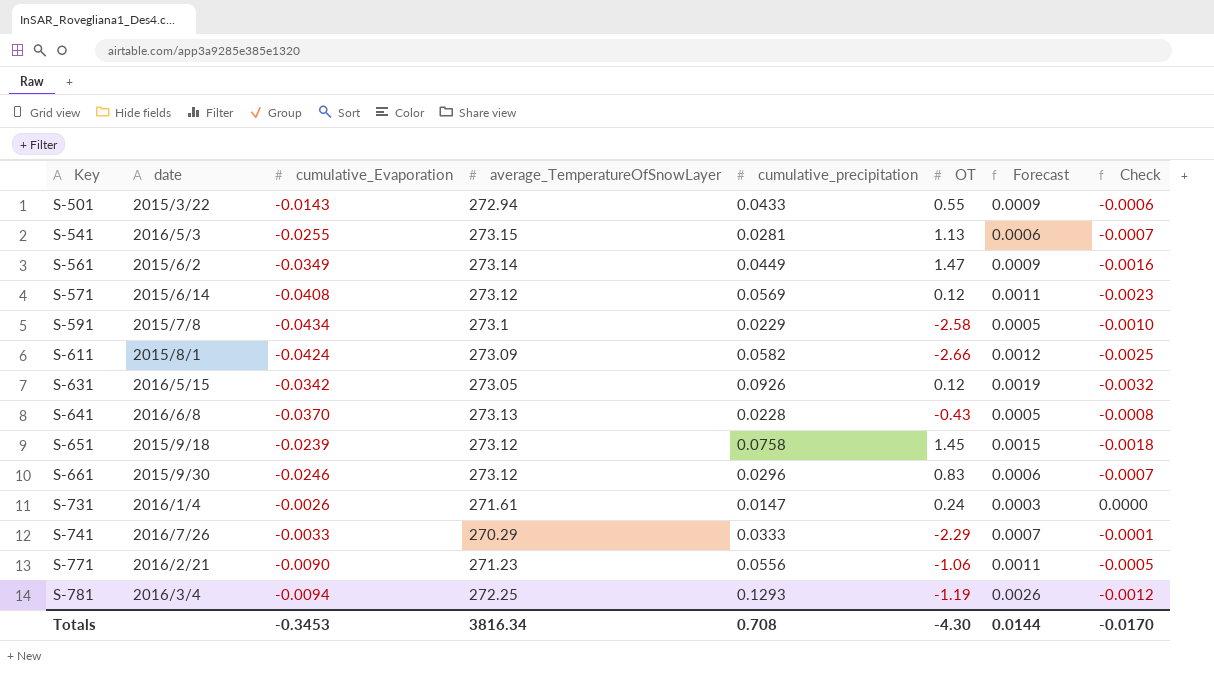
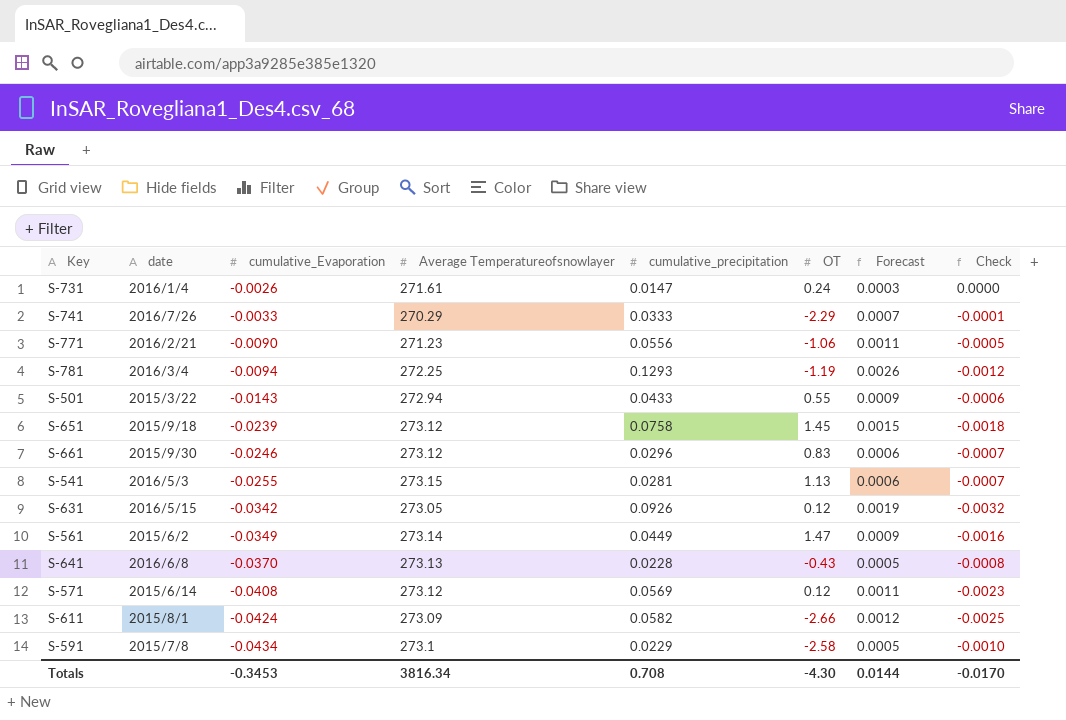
row order: Key ascending -> cumulative_Evaporation descending
column name: average_TemperatureOfSnowLayer -> Average Temperatureofsnowlayer

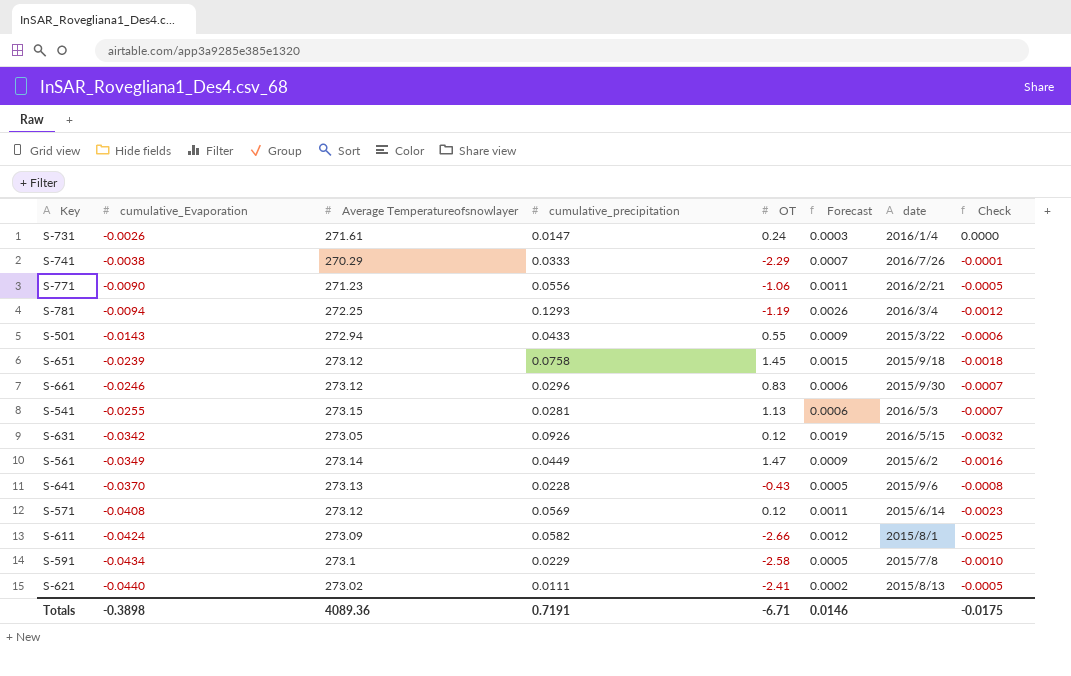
column date | position: 2 -> 7
S-741 | cumulative_Evaporation: -0.0033 -> -0.0038
S-641 | date: 2016/6/8 -> 2015/9/6
row S-621: none -> -0.0440 | 273.02 | 0.0111 | -2.41 | 0.0002 | 2015/8/13 | -0.0005
Totals | cumulative_Evaporation: -0.3453 -> -0.3898
Totals | Average Temperatureofsnowlayer: 3816.34 -> 4089.36
Totals | cumulative_precipitation: 0.708 -> 0.7191
Totals | OT: -4.30 -> -6.71
Totals | Forecast: 0.0144 -> 0.0146
Totals | Check: -0.0170 -> -0.0175

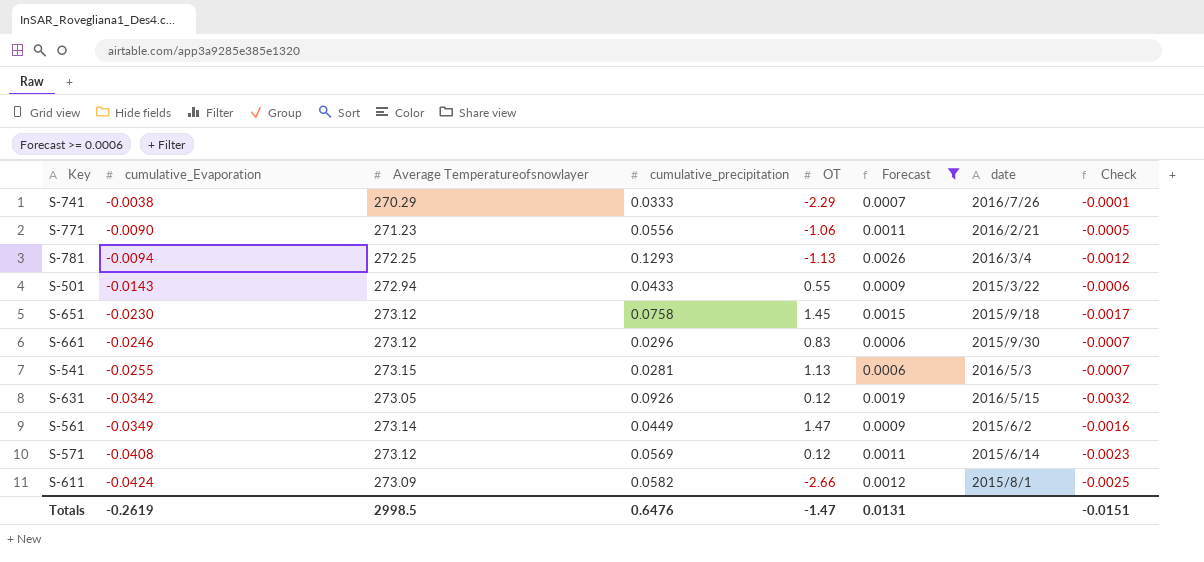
filter: none -> Forecast >= 0.0006
S-781 | OT: -1.19 -> -1.13
S-651 | cumulative_Evaporation: -0.0239 -> -0.0230
S-651 | Check: -0.0018 -> -0.0017
Totals | cumulative_Evaporation: -0.3898 -> -0.2619
Totals | Average Temperatureofsnowlayer: 4089.36 -> 2998.5
Totals | cumulative_precipitation: 0.7191 -> 0.6476
Totals | OT: -6.71 -> -1.47
Totals | Forecast: 0.0146 -> 0.0131
Totals | Check: -0.0175 -> -0.0151

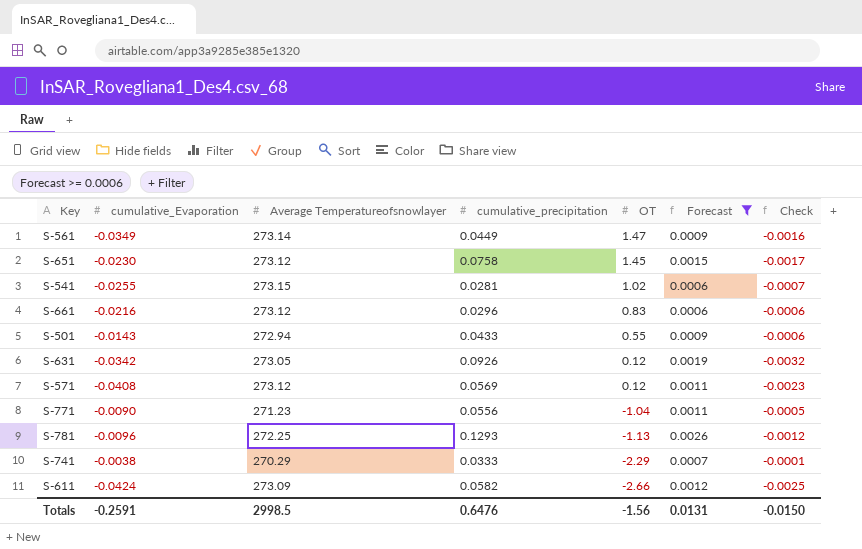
row order: cumulative_Evaporation descending -> OT descending
column date | position: 7 -> none
S-541 | OT: 1.13 -> 1.02
S-661 | cumulative_Evaporation: -0.0246 -> -0.0216
S-661 | Check: -0.0007 -> -0.0006
S-771 | OT: -1.06 -> -1.04
S-781 | cumulative_Evaporation: -0.0094 -> -0.0096
Totals | cumulative_Evaporation: -0.2619 -> -0.2591
Totals | OT: -1.47 -> -1.56
Totals | Check: -0.0151 -> -0.0150

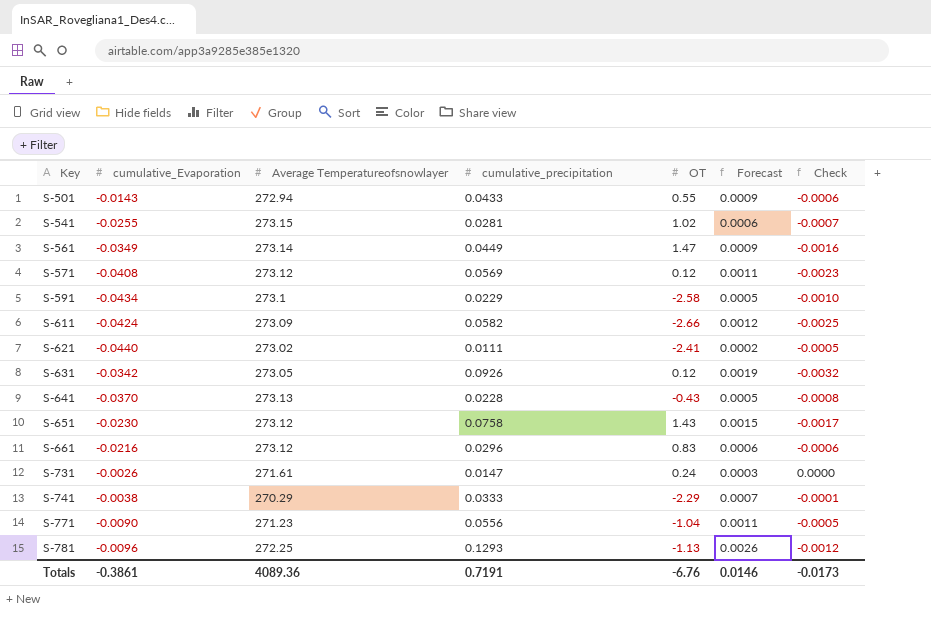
filter: Forecast >= 0.0006 -> none
row order: OT descending -> Key ascending
S-651 | OT: 1.45 -> 1.43
Totals | cumulative_Evaporation: -0.2591 -> -0.3861
Totals | Average Temperatureofsnowlayer: 2998.5 -> 4089.36
Totals | cumulative_precipitation: 0.6476 -> 0.7191
Totals | OT: -1.56 -> -6.76
Totals | Forecast: 0.0131 -> 0.0146
Totals | Check: -0.0150 -> -0.0173

